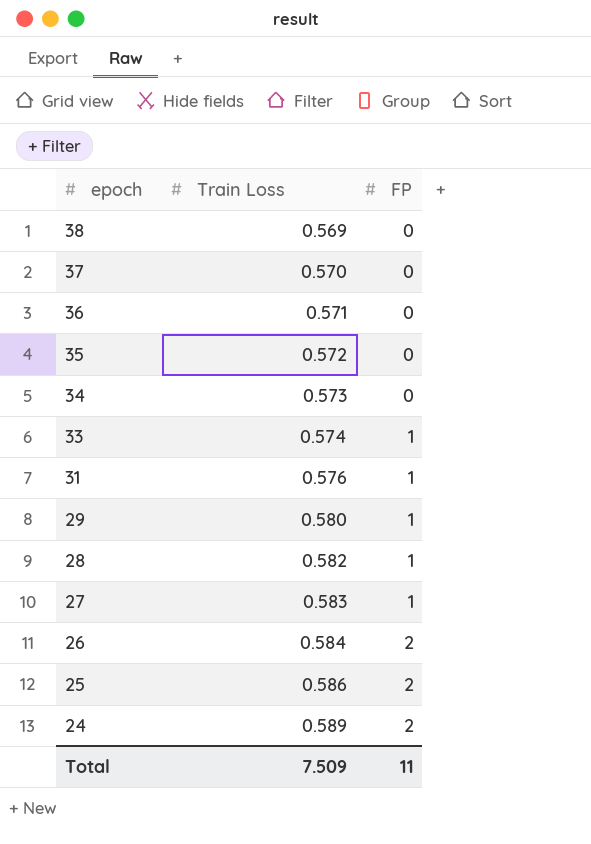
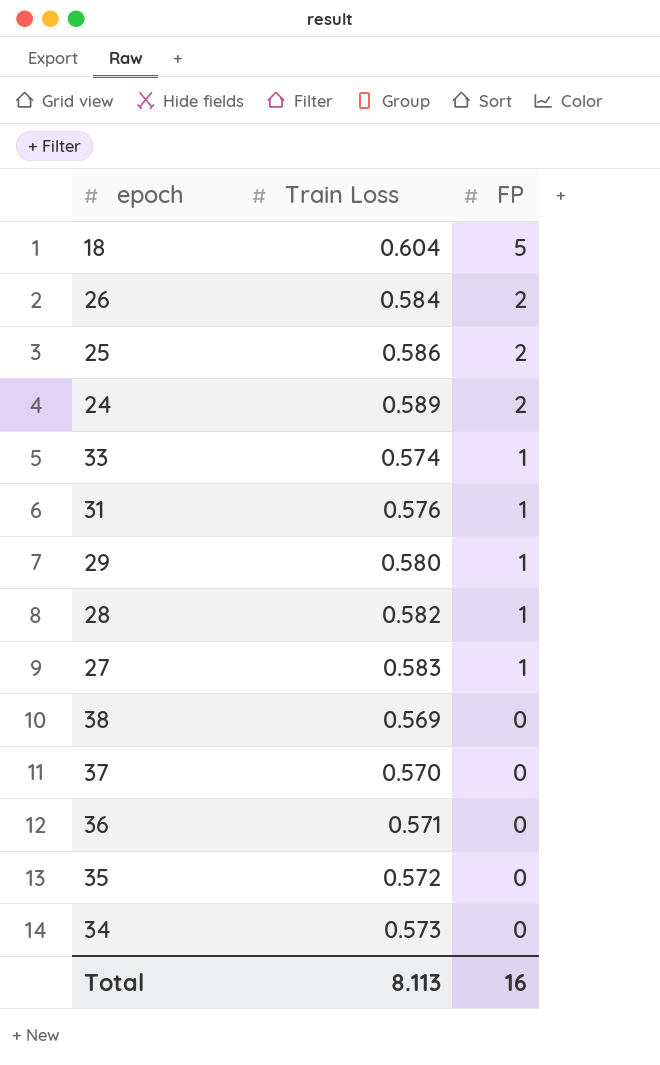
row order: epoch descending -> FP descending
row 18: none -> 0.604 | 5
Total | Train Loss: 7.509 -> 8.113
Total | FP: 11 -> 16

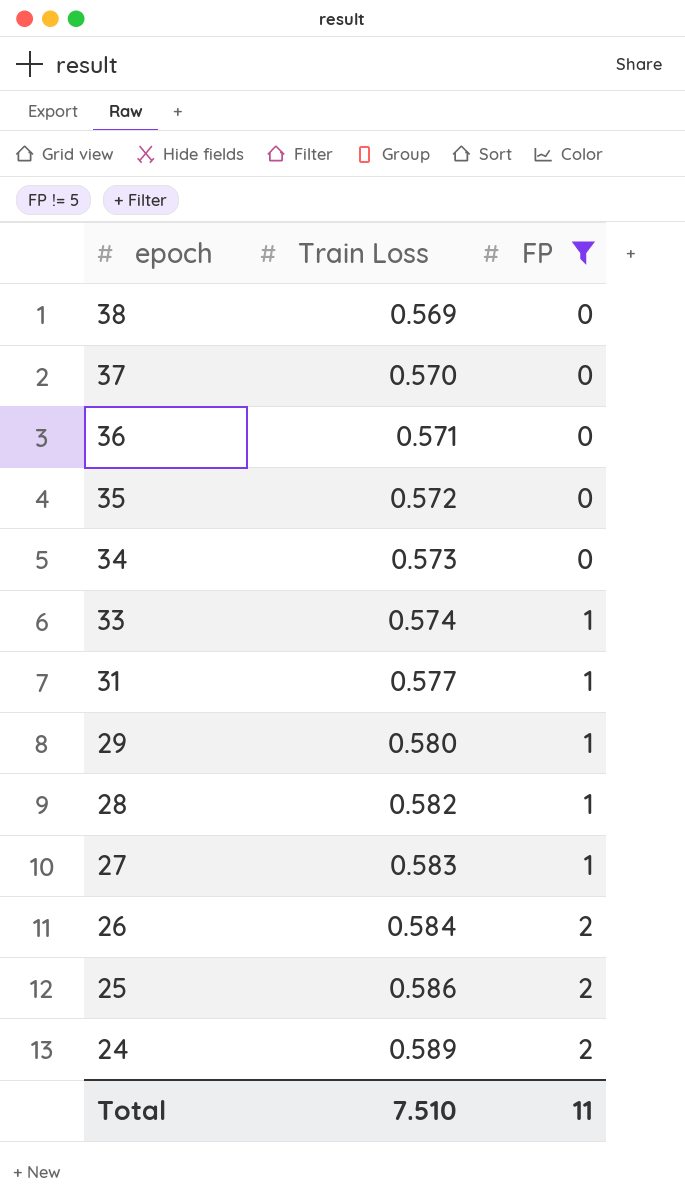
filter: none -> FP != 5
row order: FP descending -> epoch descending
31 | Train Loss: 0.576 -> 0.577
Total | Train Loss: 8.113 -> 7.510
Total | FP: 16 -> 11

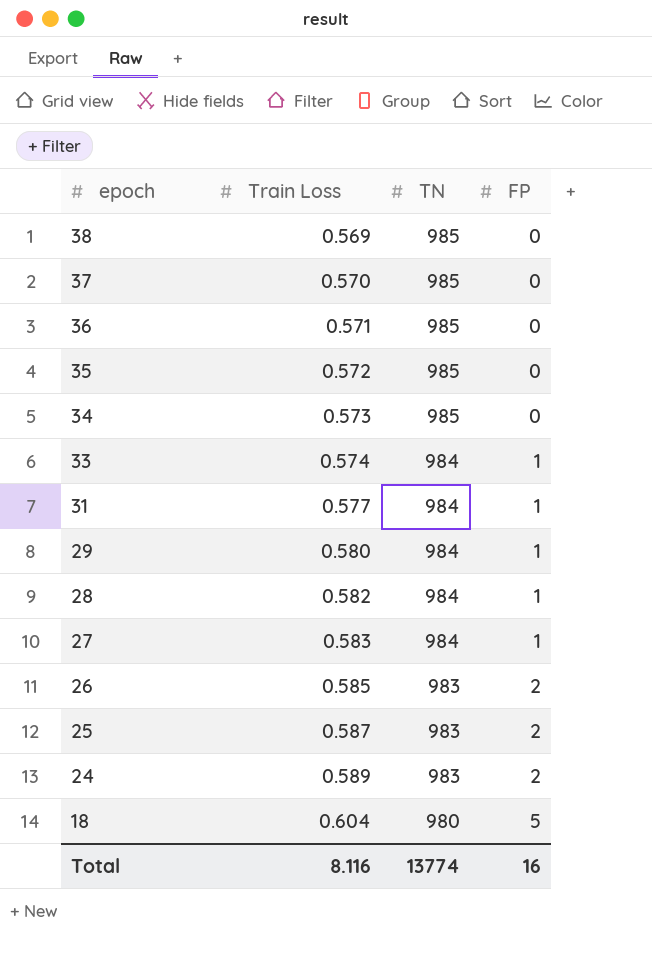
filter: FP != 5 -> none
column TN | position: none -> 3
26 | Train Loss: 0.584 -> 0.585
25 | Train Loss: 0.586 -> 0.587
Total | Train Loss: 7.510 -> 8.116
Total | FP: 11 -> 16

